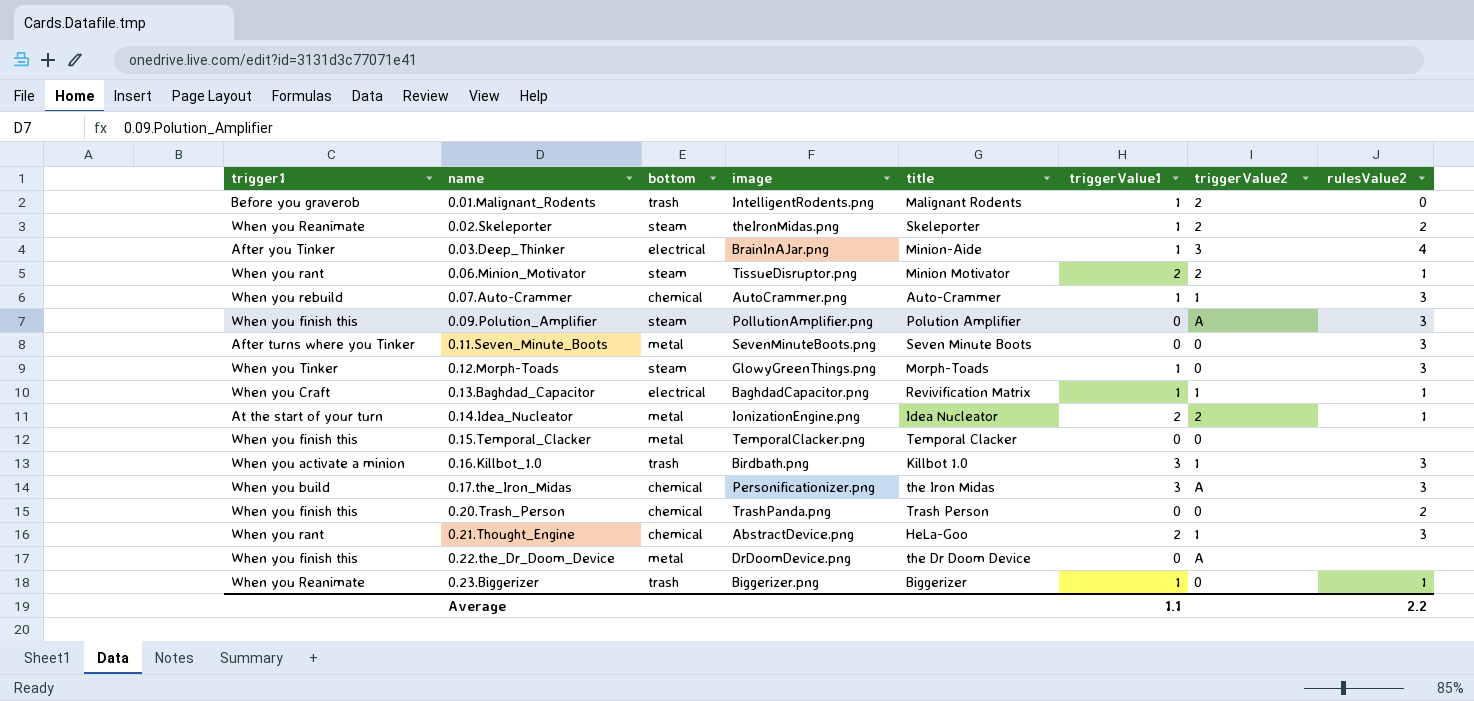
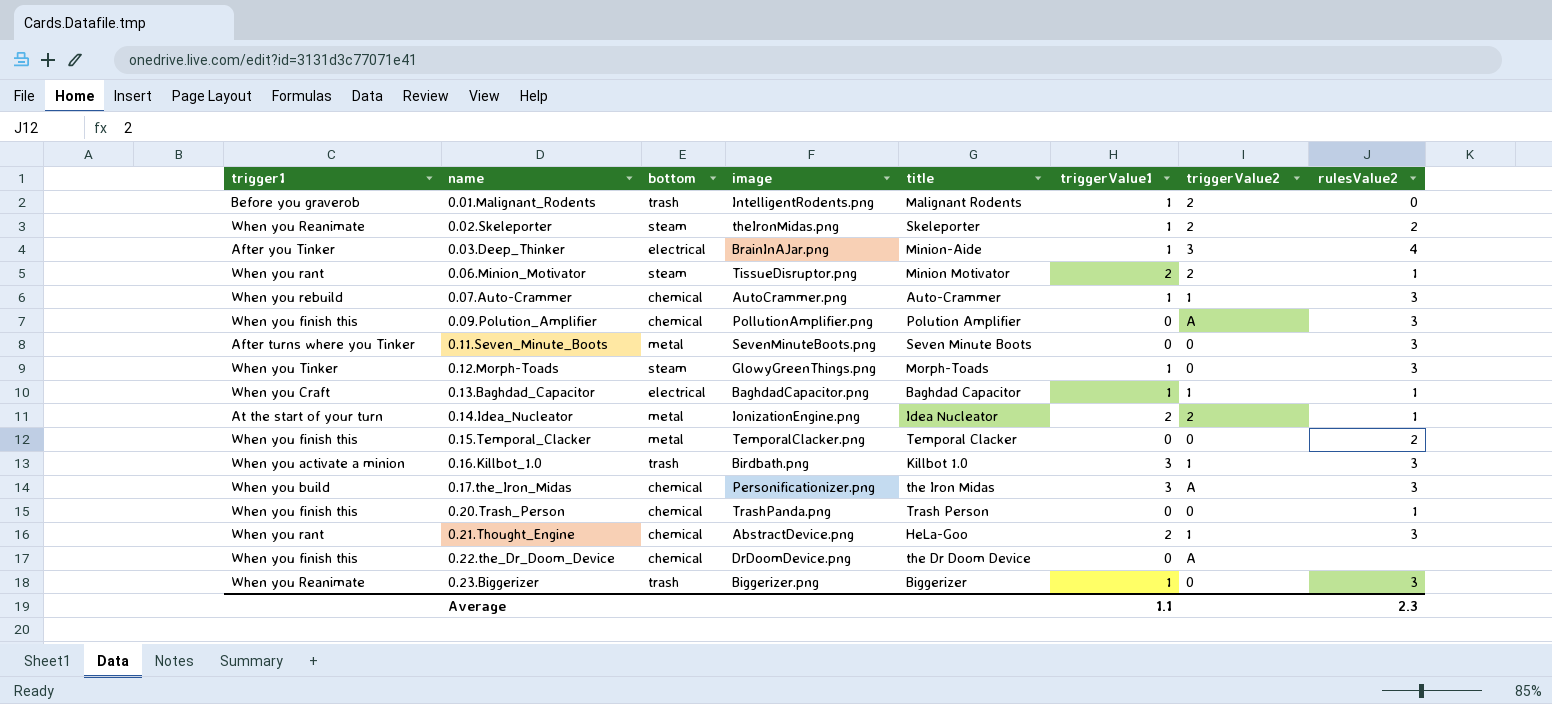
0.09.Polution_Amplifier | bottom: steam -> chemical
0.13.Baghdad_Capacitor | title: Revivification Matrix -> Baghdad Capacitor
0.15.Temporal_Clacker | rulesValue2: none -> 2
0.20.Trash_Person | rulesValue2: 2 -> 1
0.22.the_Dr_Doom_Device | bottom: metal -> chemical
0.23.Biggerizer | rulesValue2: 1 -> 3
Average | rulesValue2: 2.2 -> 2.3

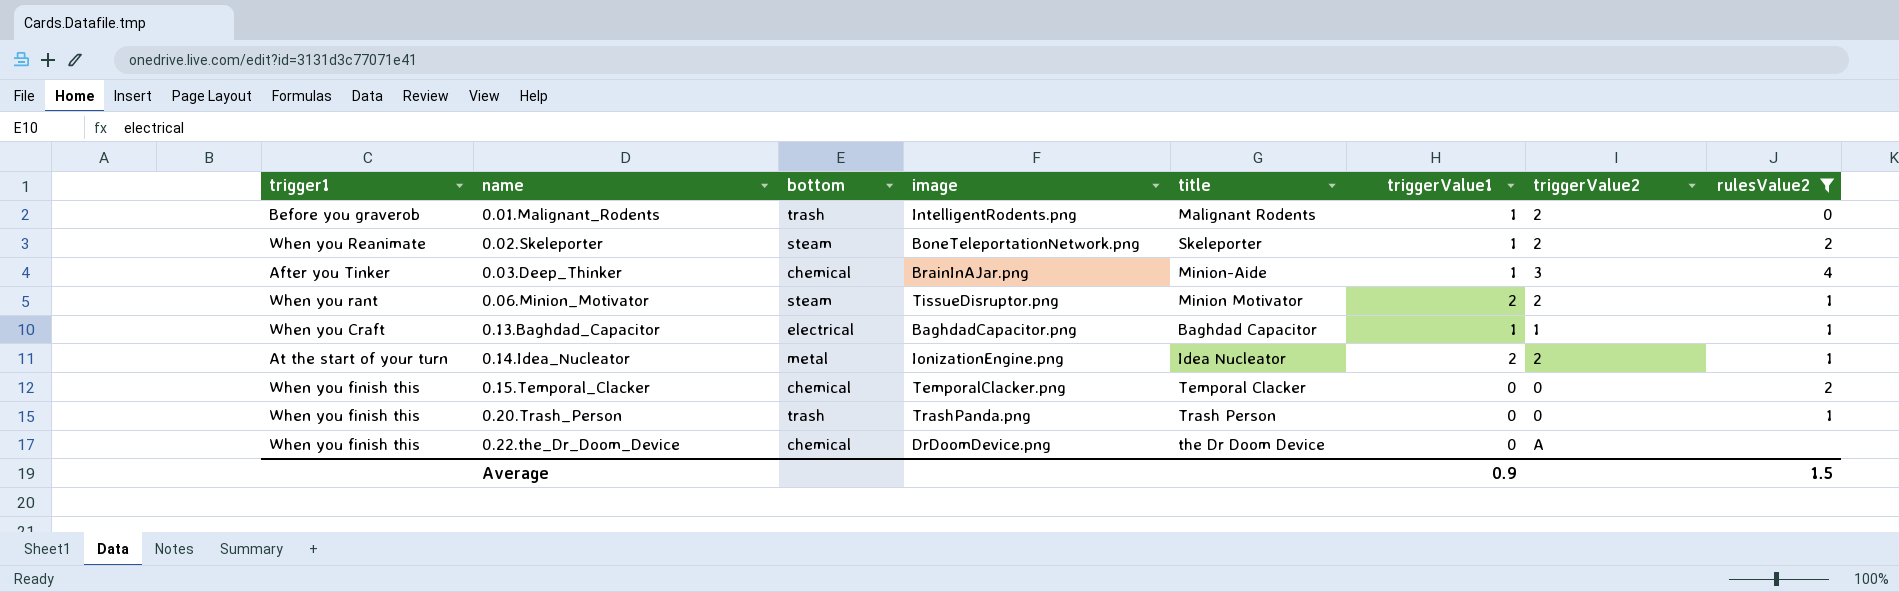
filter: none -> rulesValue2 != 3
0.02.Skeleporter | image: theIronMidas.png -> BoneTeleportationNetwork.png
0.03.Deep_Thinker | bottom: electrical -> chemical
0.15.Temporal_Clacker | bottom: metal -> chemical
0.20.Trash_Person | bottom: chemical -> trash
Average | triggerValue1: 1.1 -> 0.9
Average | rulesValue2: 2.3 -> 1.5

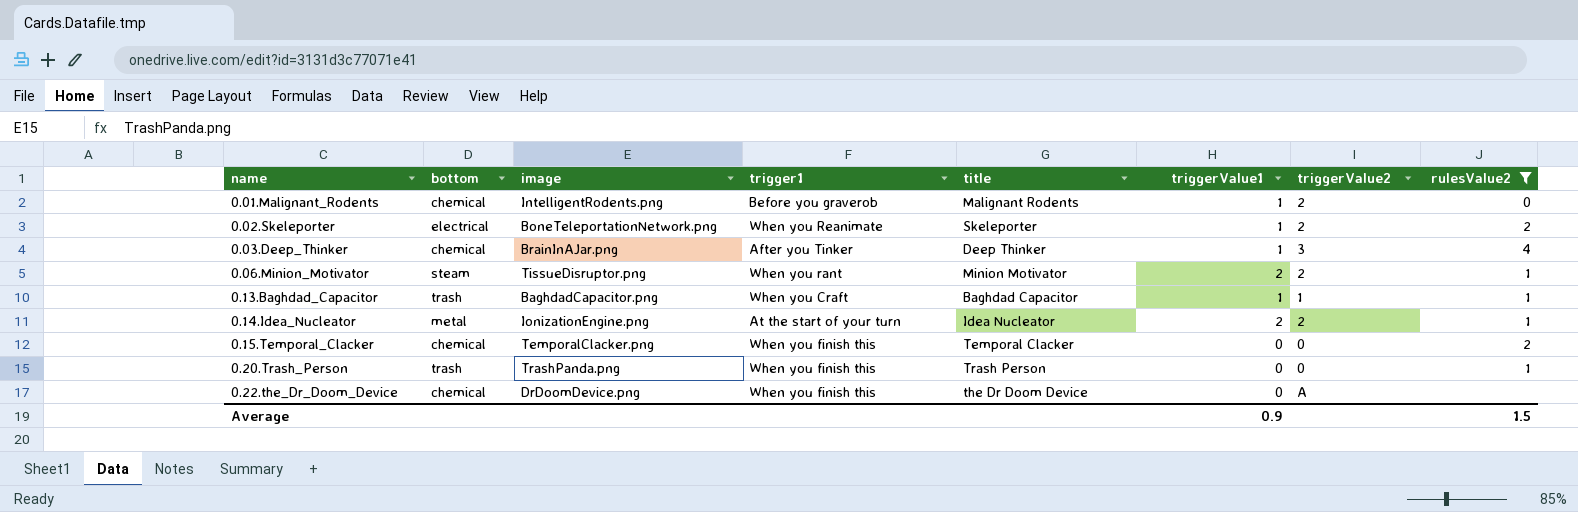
column trigger1 | position: 1 -> 4
0.01.Malignant_Rodents | bottom: trash -> chemical
0.02.Skeleporter | bottom: steam -> electrical
0.03.Deep_Thinker | title: Minion-Aide -> Deep Thinker
0.13.Baghdad_Capacitor | bottom: electrical -> trash

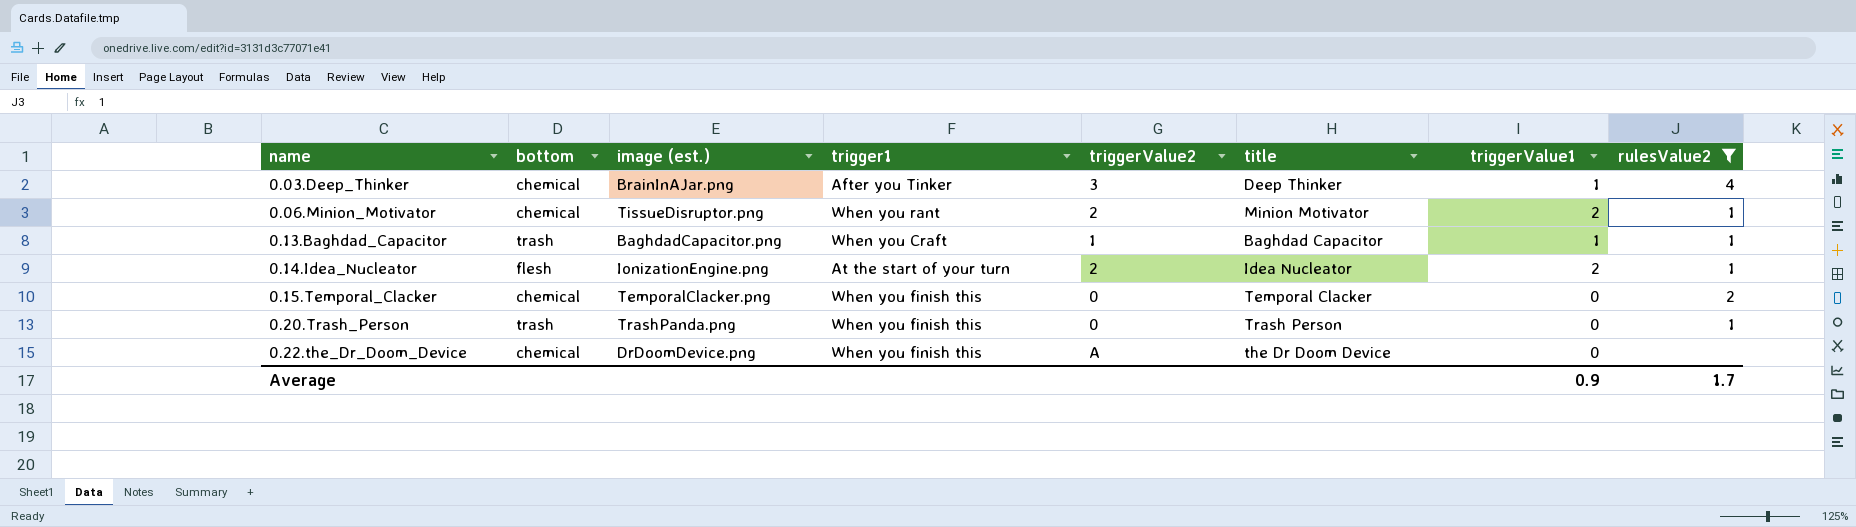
column name: image -> image (est.)
column triggerValue2 | position: 7 -> 5
row 0.01.Malignant_Rodents: chemical | IntelligentRodents.png | Before you graverob | Malignant Rodents | 1 | 2 | 0 -> none
row 0.02.Skeleporter: electrical | BoneTeleportationNetwork.png | When you Reanimate | Skeleporter | 1 | 2 | 2 -> none
0.06.Minion_Motivator | bottom: steam -> chemical
0.14.Idea_Nucleator | bottom: metal -> flesh
Average | rulesValue2: 1.5 -> 1.7

